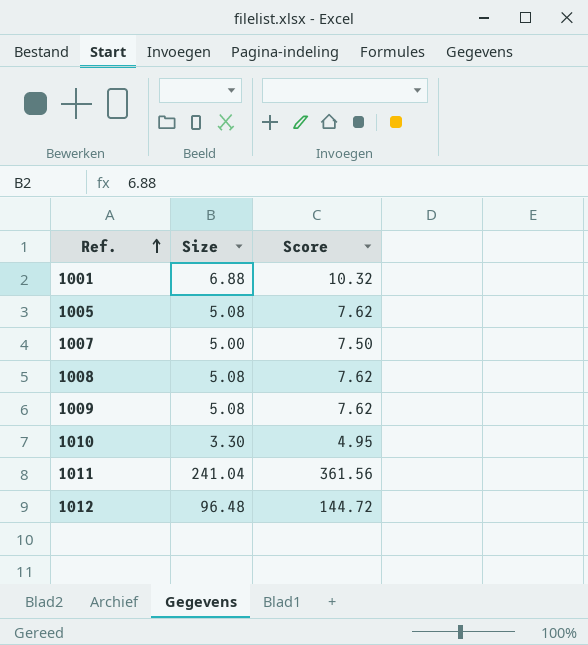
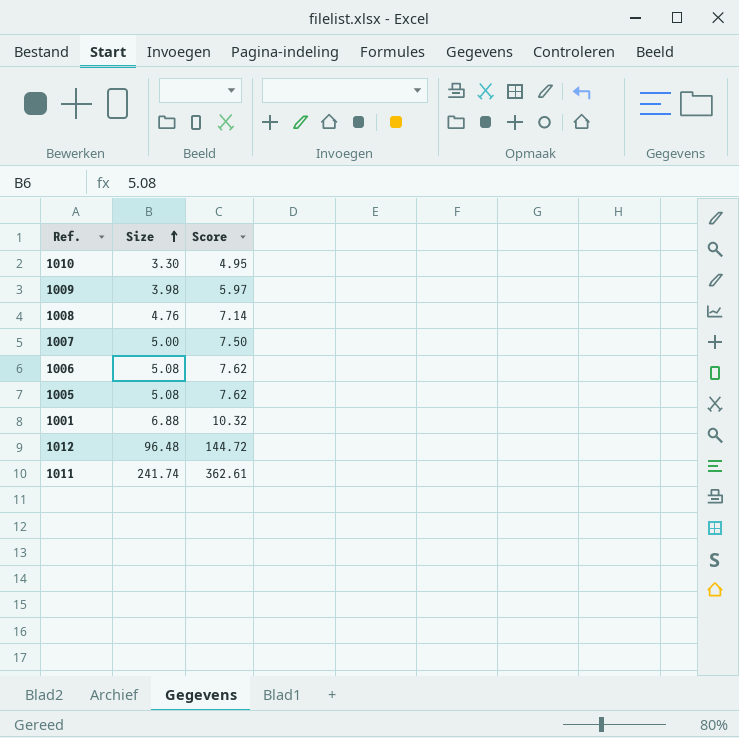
row order: Ref. ascending -> Size ascending
1009 | Size: 5.08 -> 3.98
1009 | Score: 7.62 -> 5.97
1008 | Size: 5.08 -> 4.76
1008 | Score: 7.62 -> 7.14
row 1006: none -> 5.08 | 7.62
1011 | Size: 241.04 -> 241.74
1011 | Score: 361.56 -> 362.61

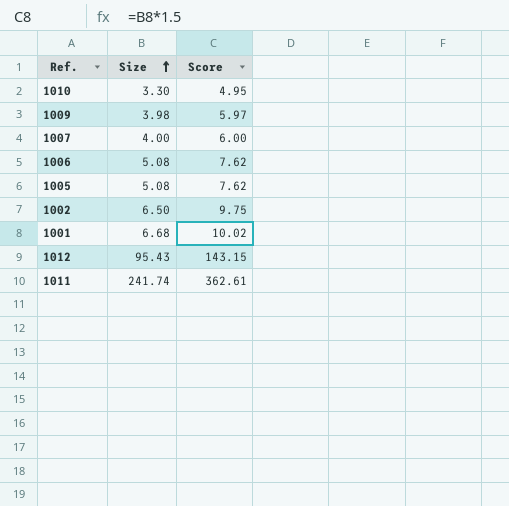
row 1008: 4.76 | 7.14 -> none
1007 | Size: 5.00 -> 4.00
1007 | Score: 7.50 -> 6.00
row 1002: none -> 6.50 | 9.75
1001 | Size: 6.88 -> 6.68
1001 | Score: 10.32 -> 10.02
1012 | Size: 96.48 -> 95.43
1012 | Score: 144.72 -> 143.15

